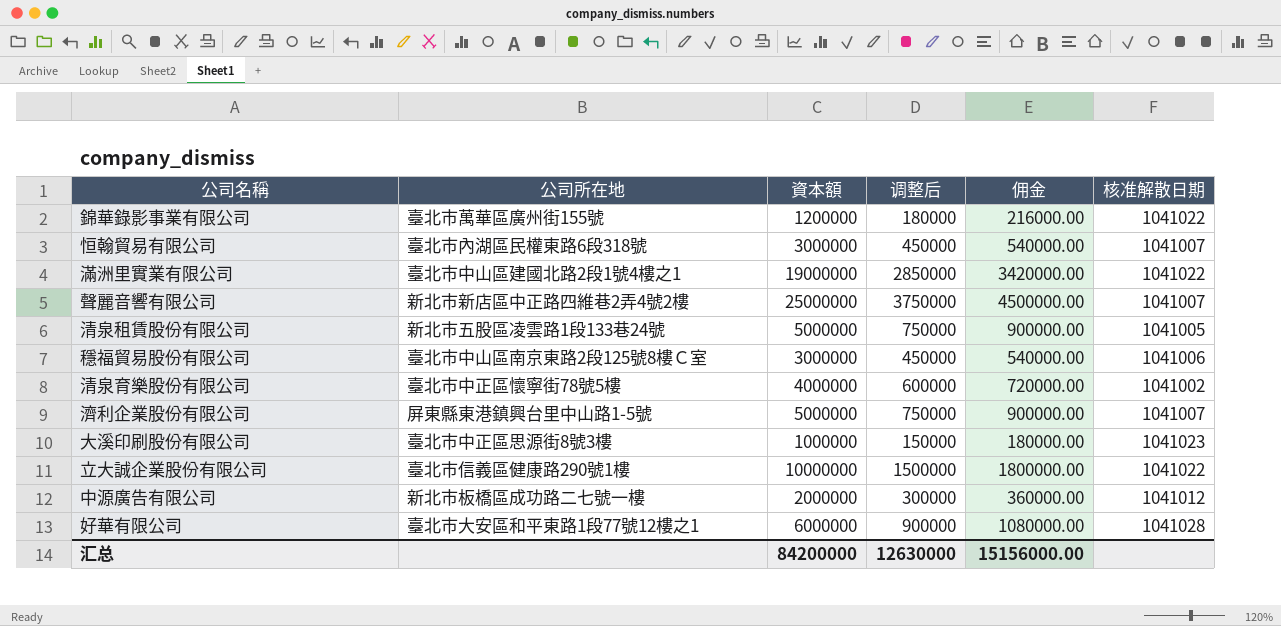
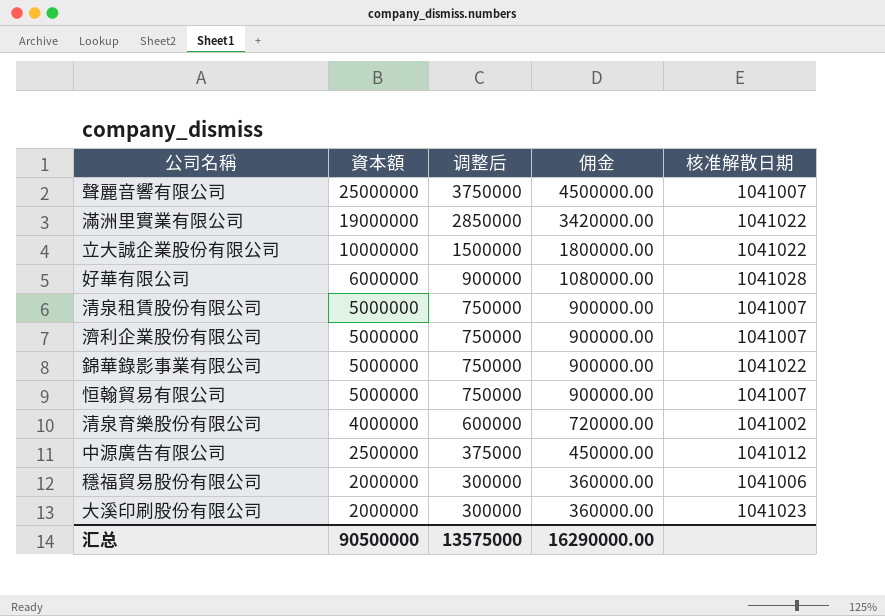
row order: none -> 資本額 descending
column 公司所在地 | position: 2 -> none
清泉租賃股份有限公司 | 核准解散日期: 1041005 -> 1041007
錦華錄影事業有限公司 | 資本額: 1200000 -> 5000000
錦華錄影事業有限公司 | 调整后: 180000 -> 750000
錦華錄影事業有限公司 | 佣金: 216000.00 -> 900000.00
恒翰貿易有限公司 | 資本額: 3000000 -> 5000000
恒翰貿易有限公司 | 调整后: 450000 -> 750000
恒翰貿易有限公司 | 佣金: 540000.00 -> 900000.00
中源廣告有限公司 | 資本額: 2000000 -> 2500000
中源廣告有限公司 | 调整后: 300000 -> 375000
中源廣告有限公司 | 佣金: 360000.00 -> 450000.00
穩福貿易股份有限公司 | 資本額: 3000000 -> 2000000
穩福貿易股份有限公司 | 调整后: 450000 -> 300000
穩福貿易股份有限公司 | 佣金: 540000.00 -> 360000.00
大溪印刷股份有限公司 | 資本額: 1000000 -> 2000000
大溪印刷股份有限公司 | 调整后: 150000 -> 300000
大溪印刷股份有限公司 | 佣金: 180000.00 -> 360000.00
汇总 | 資本額: 84200000 -> 90500000
汇总 | 调整后: 12630000 -> 13575000
汇总 | 佣金: 15156000.00 -> 16290000.00

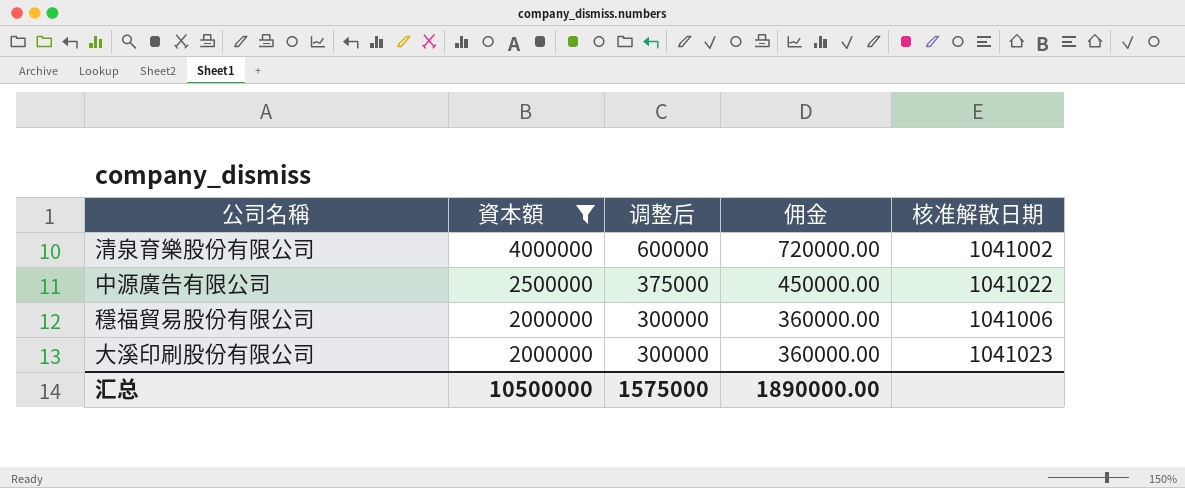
filter: none -> 資本額 <= 4000000
中源廣告有限公司 | 核准解散日期: 1041012 -> 1041022
汇总 | 資本額: 90500000 -> 10500000
汇总 | 调整后: 13575000 -> 1575000
汇总 | 佣金: 16290000.00 -> 1890000.00

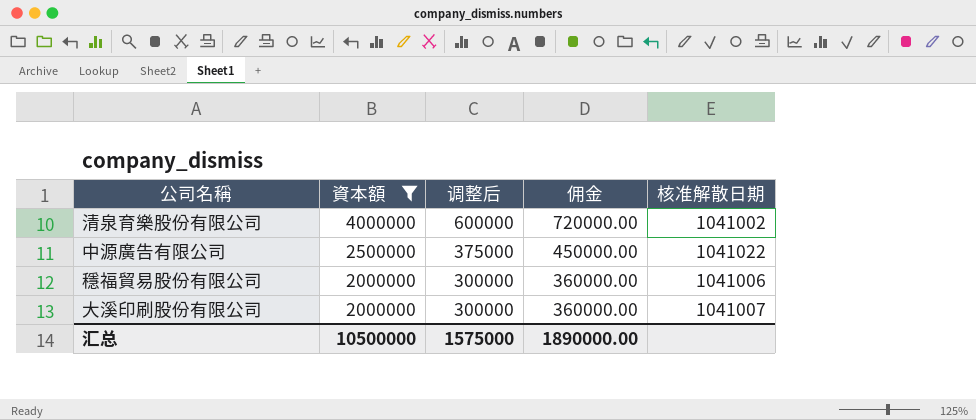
大溪印刷股份有限公司 | 核准解散日期: 1041023 -> 1041007

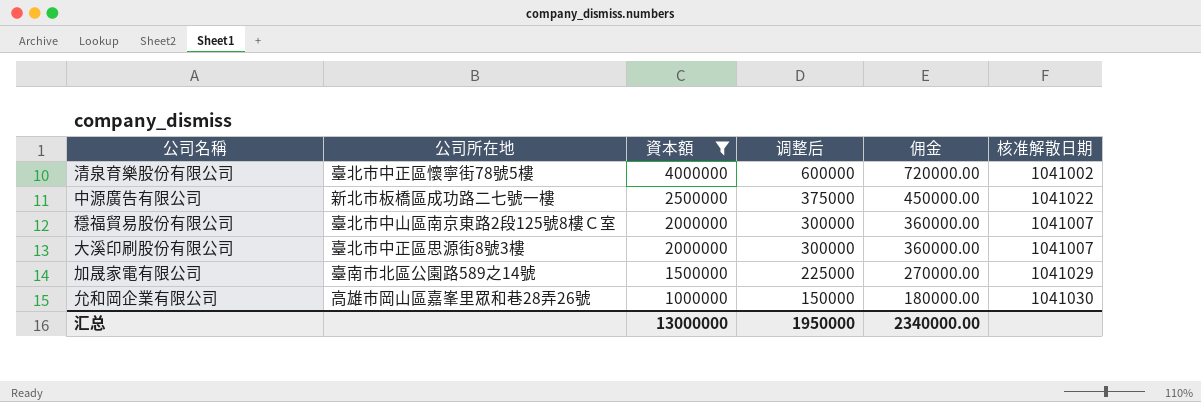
column 公司所在地 | position: none -> 2
穩福貿易股份有限公司 | 核准解散日期: 1041006 -> 1041007
row 加晟家電有限公司: none -> 臺南市北區公園路589之14號 | 1500000 | 225000 | 270000.00 | 1041029
row 允和岡企業有限公司: none -> 高雄市岡山區嘉峯里眾和巷28弄26號 | 1000000 | 150000 | 180000.00 | 1041030
汇总 | 資本額: 10500000 -> 13000000
汇总 | 调整后: 1575000 -> 1950000
汇总 | 佣金: 1890000.00 -> 2340000.00

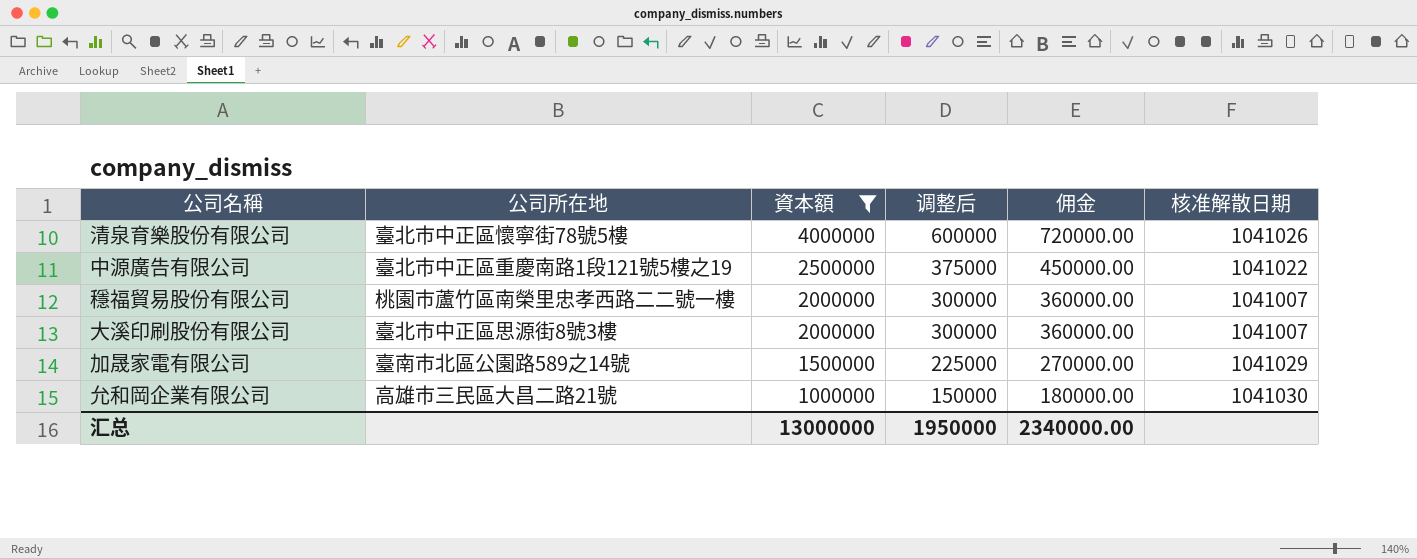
清泉育樂股份有限公司 | 核准解散日期: 1041002 -> 1041026
中源廣告有限公司 | 公司所在地: 新北市板橋區成功路二七號一樓 -> 臺北市中正區重慶南路1段121號5樓之19
穩福貿易股份有限公司 | 公司所在地: 臺北市中山區南京東路2段125號8樓Ｃ室 -> 桃園市蘆竹區南榮里忠孝西路二二號一樓
允和岡企業有限公司 | 公司所在地: 高雄市岡山區嘉峯里眾和巷28弄26號 -> 高雄市三民區大昌二路21號

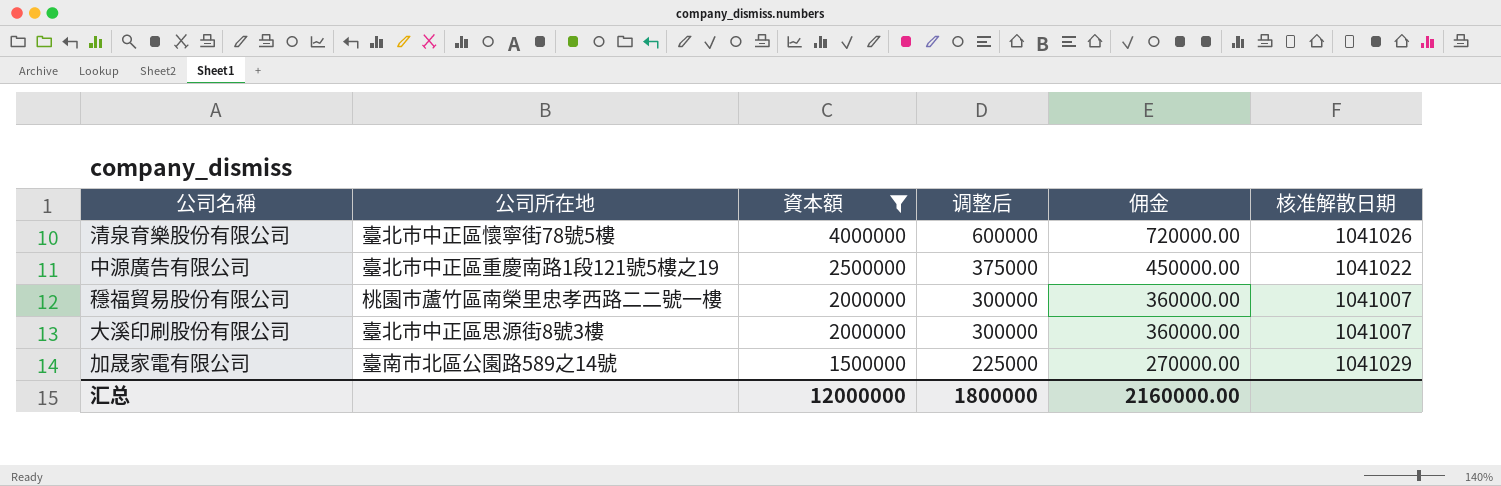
row 允和岡企業有限公司: 高雄市三民區大昌二路21號 | 1000000 | 150000 | 180000.00 | 1041030 -> none
汇总 | 資本額: 13000000 -> 12000000
汇总 | 调整后: 1950000 -> 1800000
汇总 | 佣金: 2340000.00 -> 2160000.00

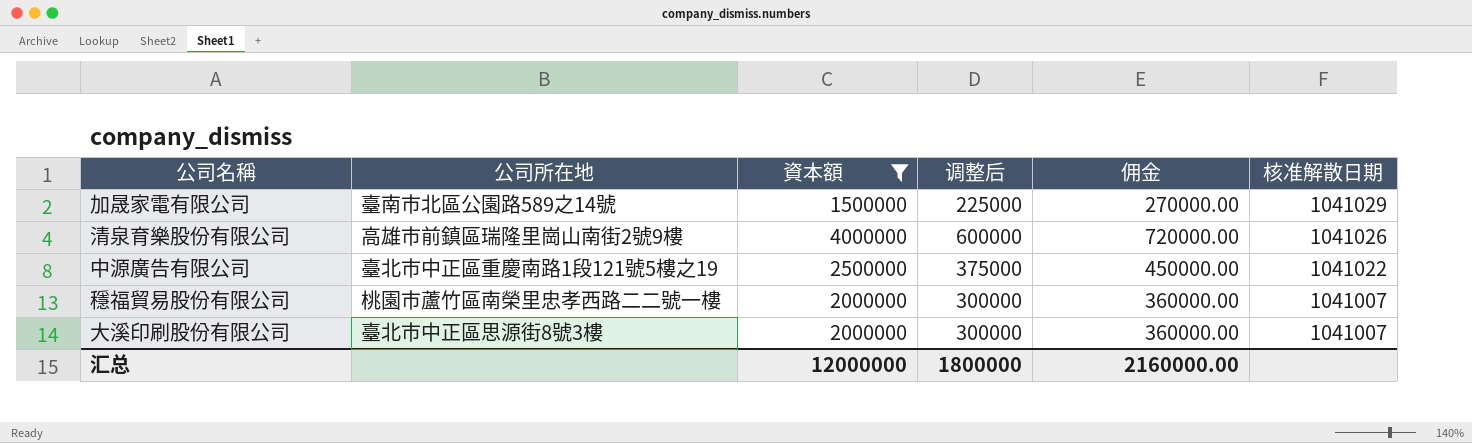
row order: 資本額 descending -> 核准解散日期 descending
清泉育樂股份有限公司 | 公司所在地: 臺北市中正區懷寧街78號5樓 -> 高雄市前鎮區瑞隆里崗山南街2號9樓

